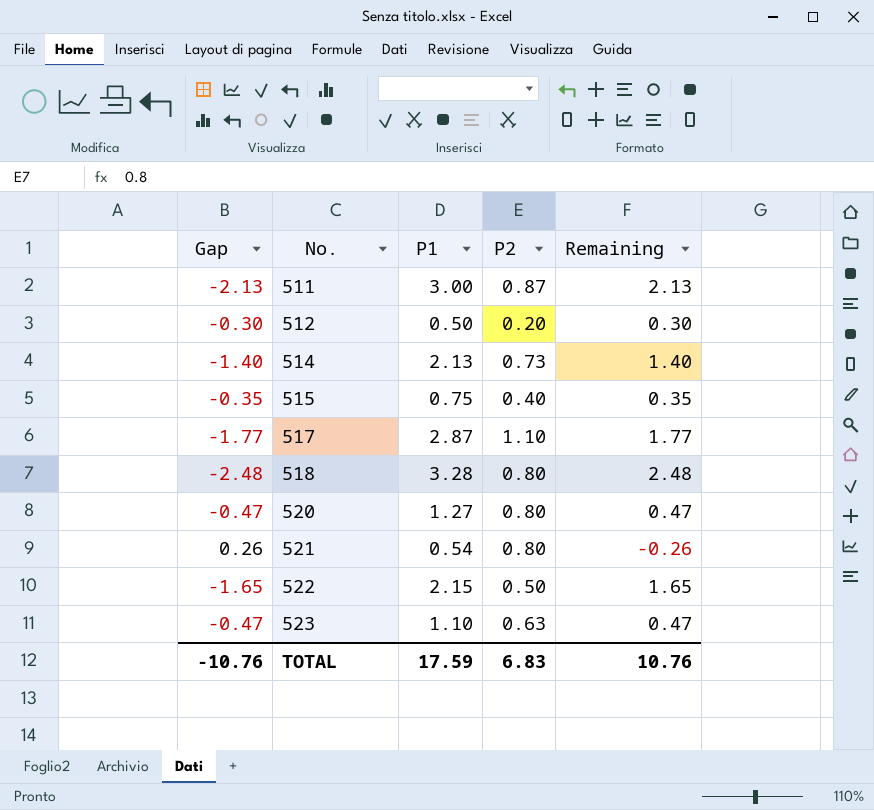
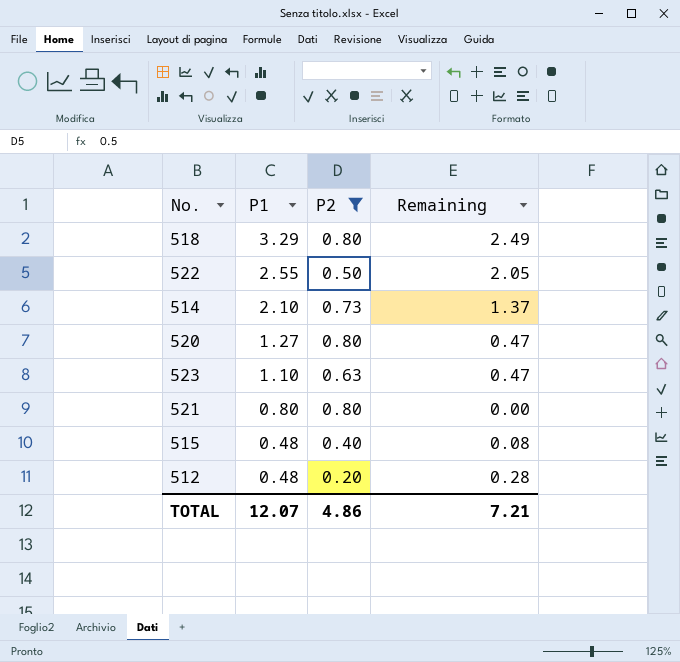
filter: none -> P2 <= 0.80
row order: No. ascending -> P1 descending
column Gap | formula: [P2] - [P1] -> none
518 | P1: 3.28 -> 3.29
518 | Remaining: 2.48 -> 2.49
522 | P1: 2.15 -> 2.55
522 | Remaining: 1.65 -> 2.05
514 | P1: 2.13 -> 2.10
514 | Remaining: 1.40 -> 1.37
521 | P1: 0.54 -> 0.80
521 | Remaining: -0.26 -> 0.00
515 | P1: 0.75 -> 0.48
515 | Remaining: 0.35 -> 0.08
512 | P1: 0.50 -> 0.48
512 | Remaining: 0.30 -> 0.28
TOTAL | P1: 17.59 -> 12.07
TOTAL | P2: 6.83 -> 4.86
TOTAL | Remaining: 10.76 -> 7.21

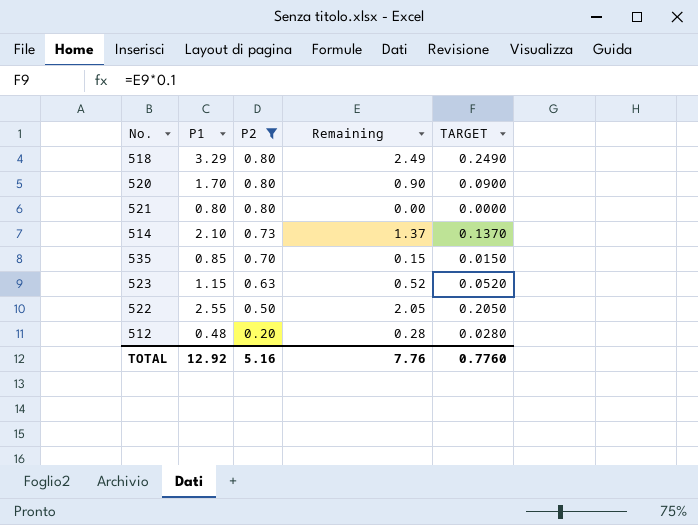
row order: P1 descending -> P2 descending
column TARGET | formula: none -> [Remaining] * 0.1
row 515: 0.48 | 0.40 | 0.08 -> none
520 | P1: 1.27 -> 1.70
520 | Remaining: 0.47 -> 0.90
row 535: none -> 0.85 | 0.70 | 0.15 | 0.0150
523 | P1: 1.10 -> 1.15
523 | Remaining: 0.47 -> 0.52
TOTAL | P1: 12.07 -> 12.92
TOTAL | P2: 4.86 -> 5.16
TOTAL | Remaining: 7.21 -> 7.76

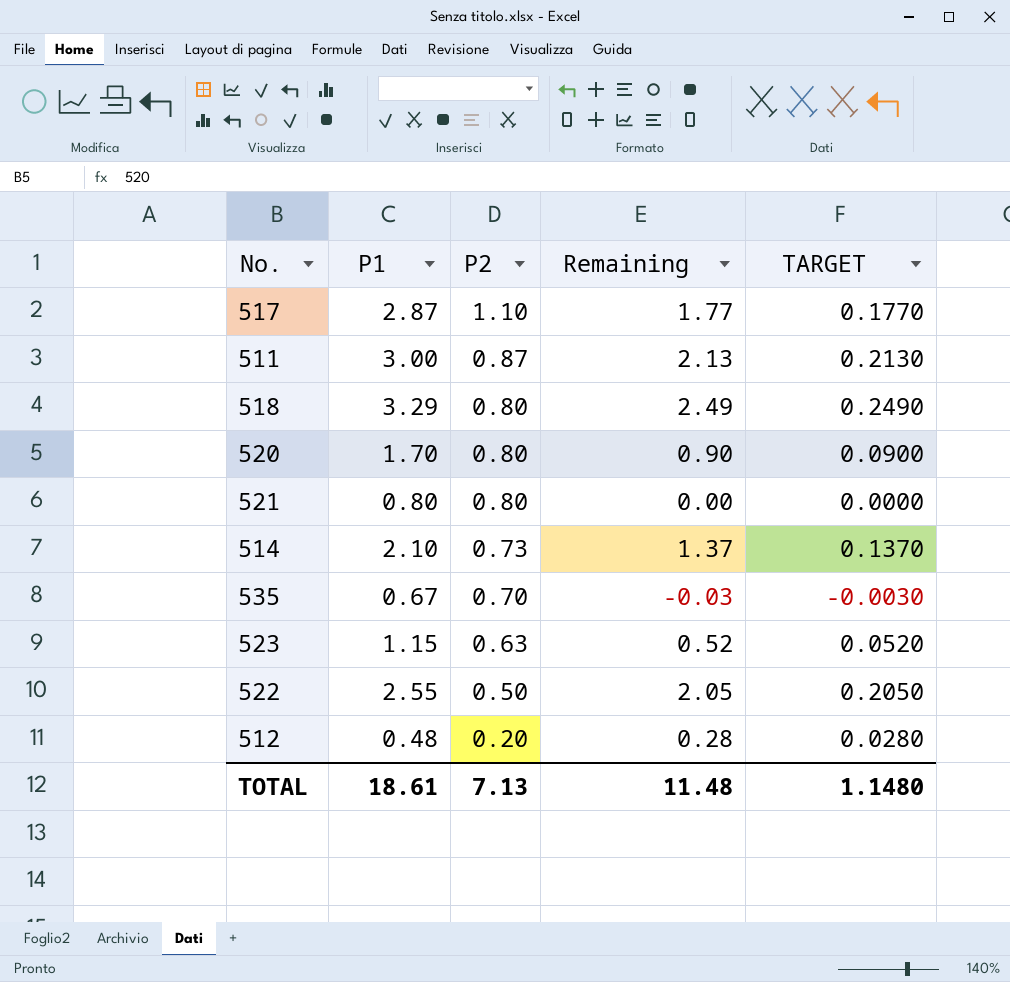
filter: P2 <= 0.80 -> none
535 | P1: 0.85 -> 0.67
535 | Remaining: 0.15 -> -0.03
535 | TARGET: 0.0150 -> -0.0030
TOTAL | P1: 12.92 -> 18.61
TOTAL | P2: 5.16 -> 7.13
TOTAL | Remaining: 7.76 -> 11.48
TOTAL | TARGET: 0.7760 -> 1.1480

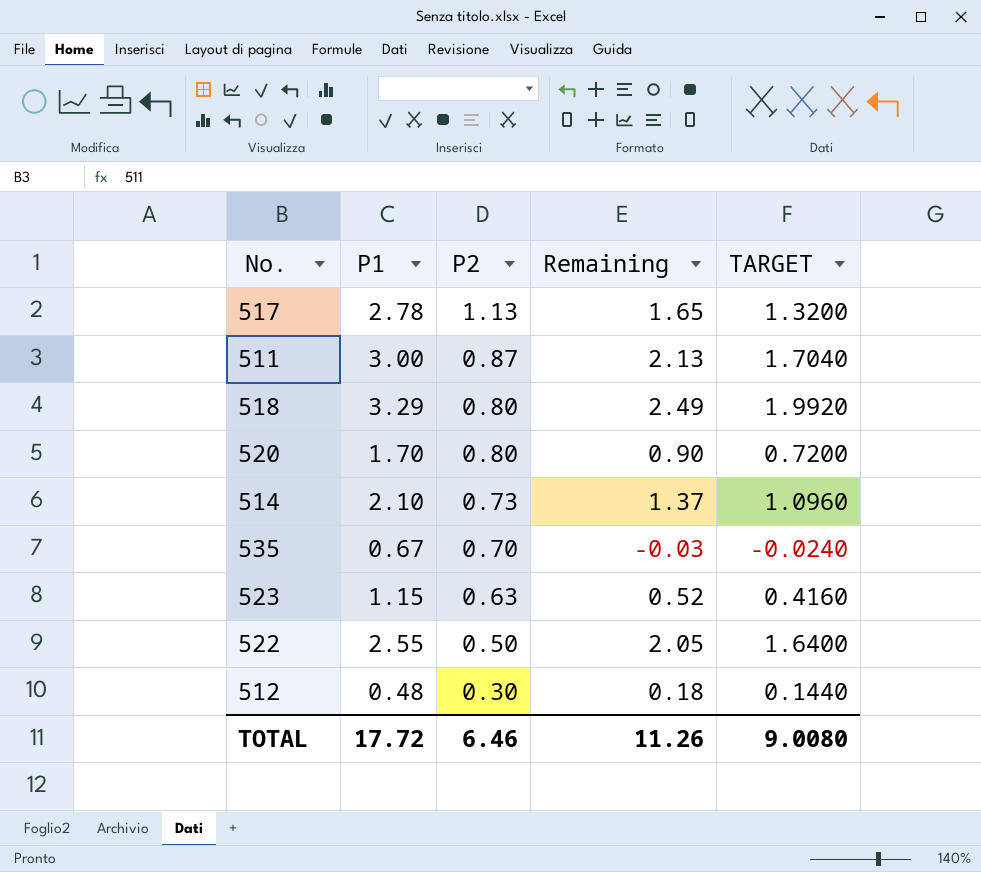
column TARGET | formula: [Remaining] * 0.1 -> [Remaining] * 0.8
row 521: 0.80 | 0.80 | 0.00 | 0.0000 -> none
517 | P1: 2.87 -> 2.78
517 | P2: 1.10 -> 1.13
517 | Remaining: 1.77 -> 1.65
512 | P2: 0.20 -> 0.30
512 | Remaining: 0.28 -> 0.18
TOTAL | P1: 18.61 -> 17.72
TOTAL | P2: 7.13 -> 6.46
TOTAL | Remaining: 11.48 -> 11.26
TOTAL | TARGET: 1.1480 -> 9.0080

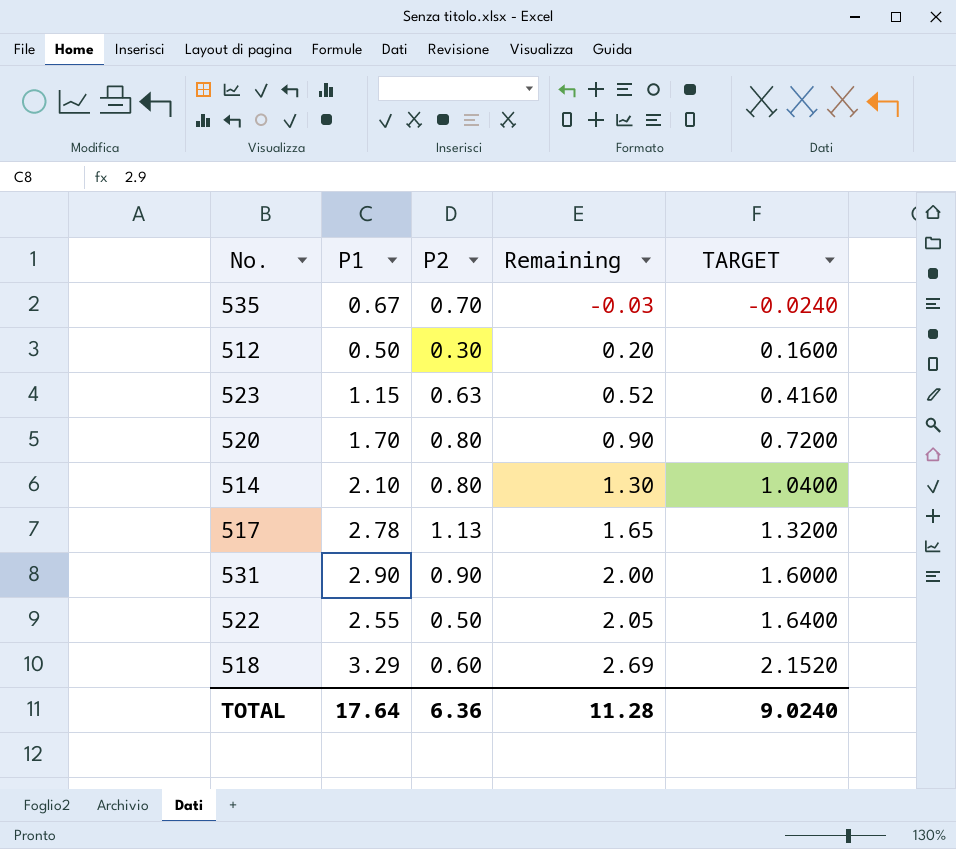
row order: P2 descending -> Remaining ascending
row 511: 3.00 | 0.87 | 2.13 | 1.7040 -> none
512 | P1: 0.48 -> 0.50
512 | Remaining: 0.18 -> 0.20
512 | TARGET: 0.1440 -> 0.1600
514 | P2: 0.73 -> 0.80
514 | Remaining: 1.37 -> 1.30
514 | TARGET: 1.0960 -> 1.0400
row 531: none -> 2.90 | 0.90 | 2.00 | 1.6000
518 | P2: 0.80 -> 0.60
518 | Remaining: 2.49 -> 2.69
518 | TARGET: 1.9920 -> 2.1520
TOTAL | P1: 17.72 -> 17.64
TOTAL | P2: 6.46 -> 6.36
TOTAL | Remaining: 11.26 -> 11.28
TOTAL | TARGET: 9.0080 -> 9.0240

